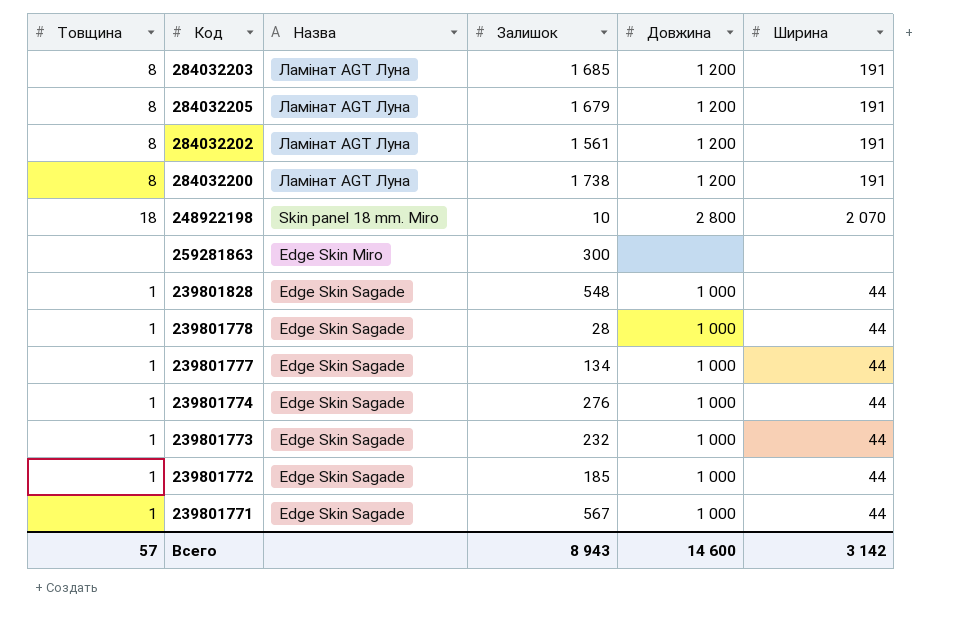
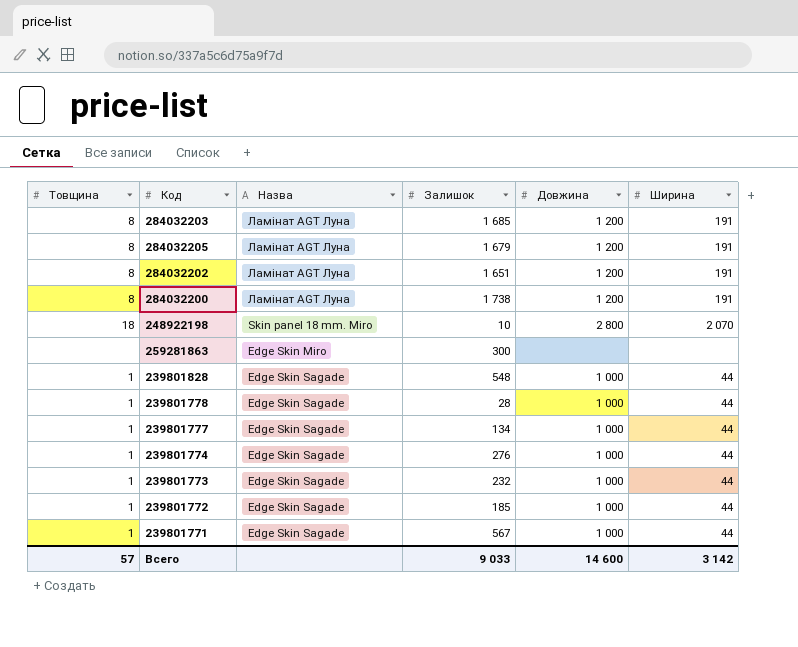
284032202 | Залишок: 1 561 -> 1 651
Всего | Залишок: 8 943 -> 9 033

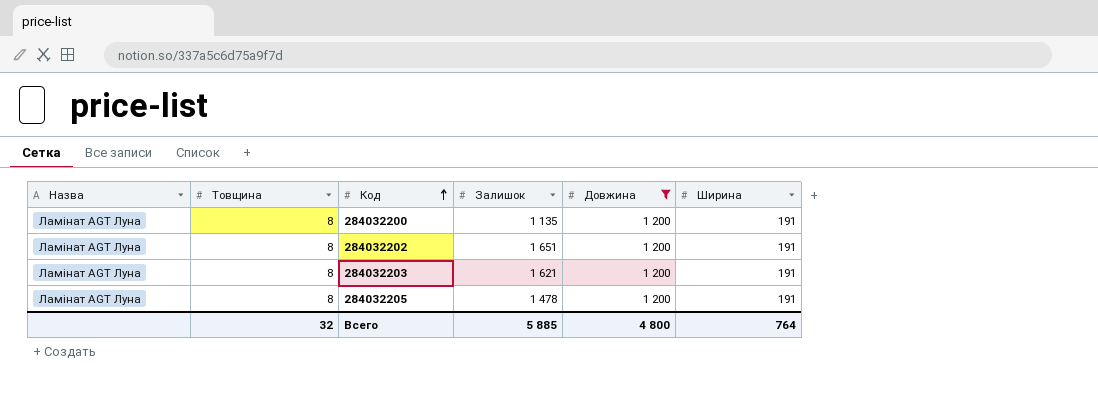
filter: none -> Довжина = 1 200
row order: none -> Код ascending
column Назва | position: 3 -> 1
284032200 | Залишок: 1 738 -> 1 135
284032203 | Залишок: 1 685 -> 1 621
284032205 | Залишок: 1 679 -> 1 478
Всего | Товщина: 57 -> 32
Всего | Залишок: 9 033 -> 5 885
Всего | Довжина: 14 600 -> 4 800
Всего | Ширина: 3 142 -> 764

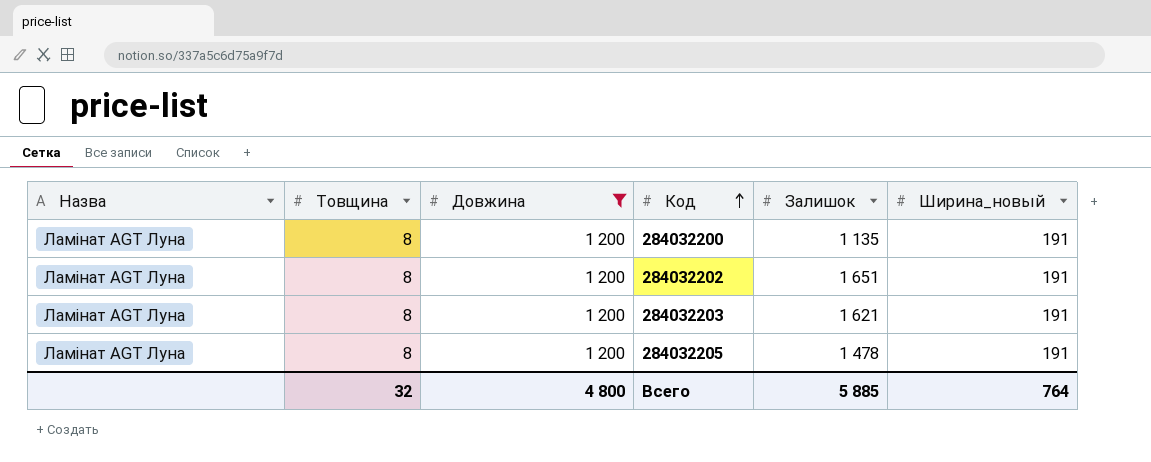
column Довжина | position: 5 -> 3
column name: Ширина -> Ширина_новый

